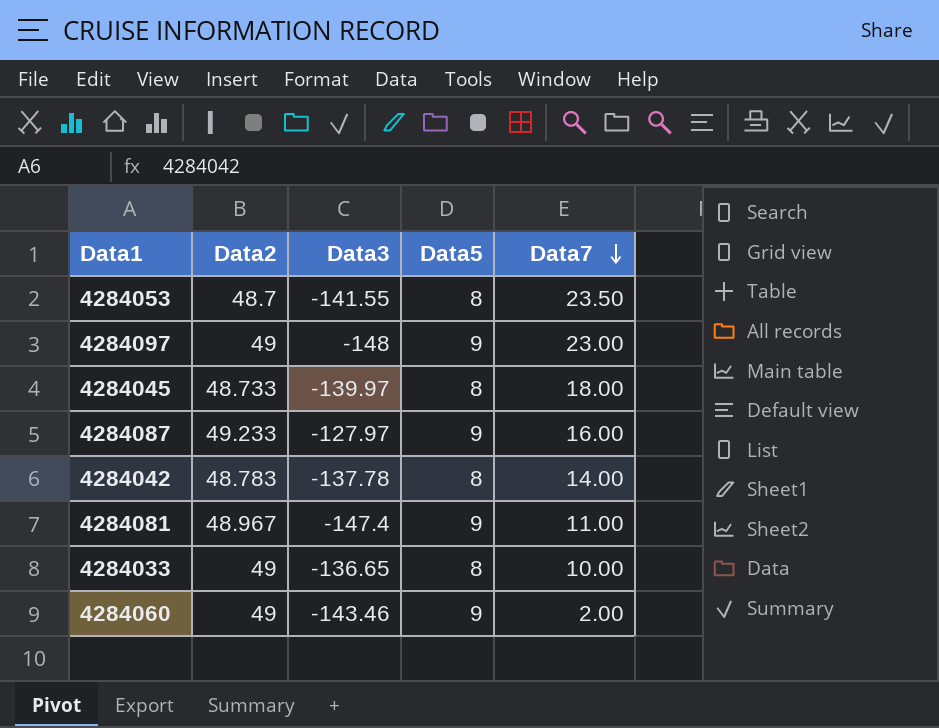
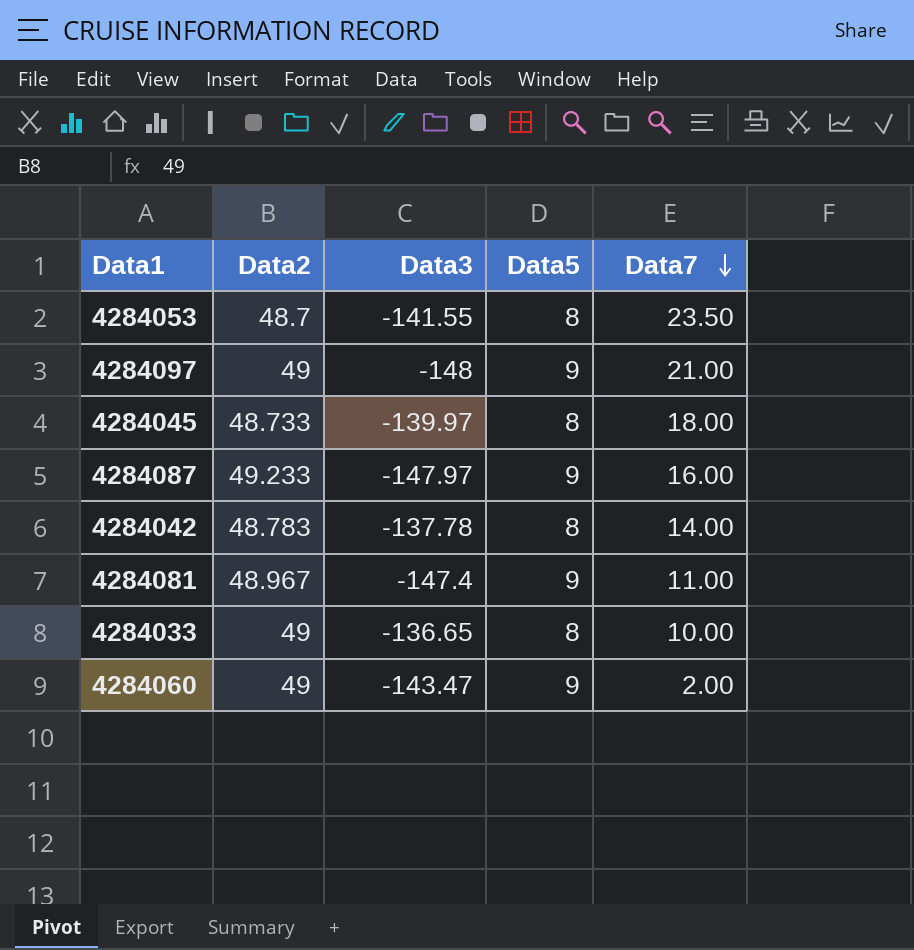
4284097 | Data7: 23.00 -> 21.00
4284087 | Data3: -127.97 -> -147.97
4284060 | Data3: -143.46 -> -143.47

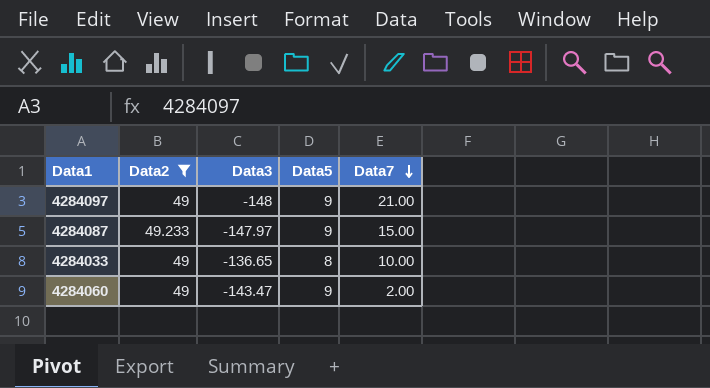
filter: none -> Data2 >= 49
4284087 | Data7: 16.00 -> 15.00

